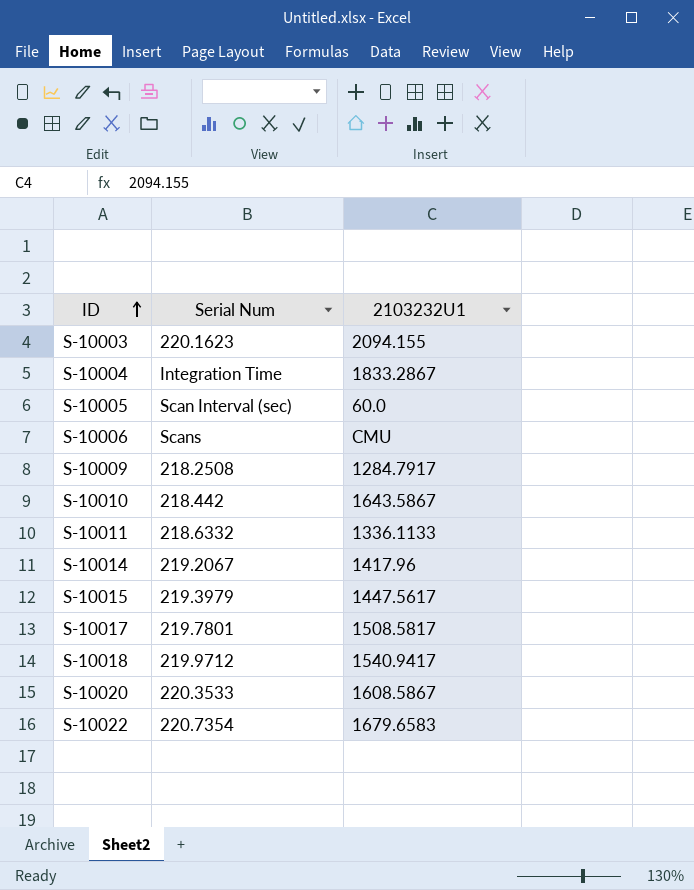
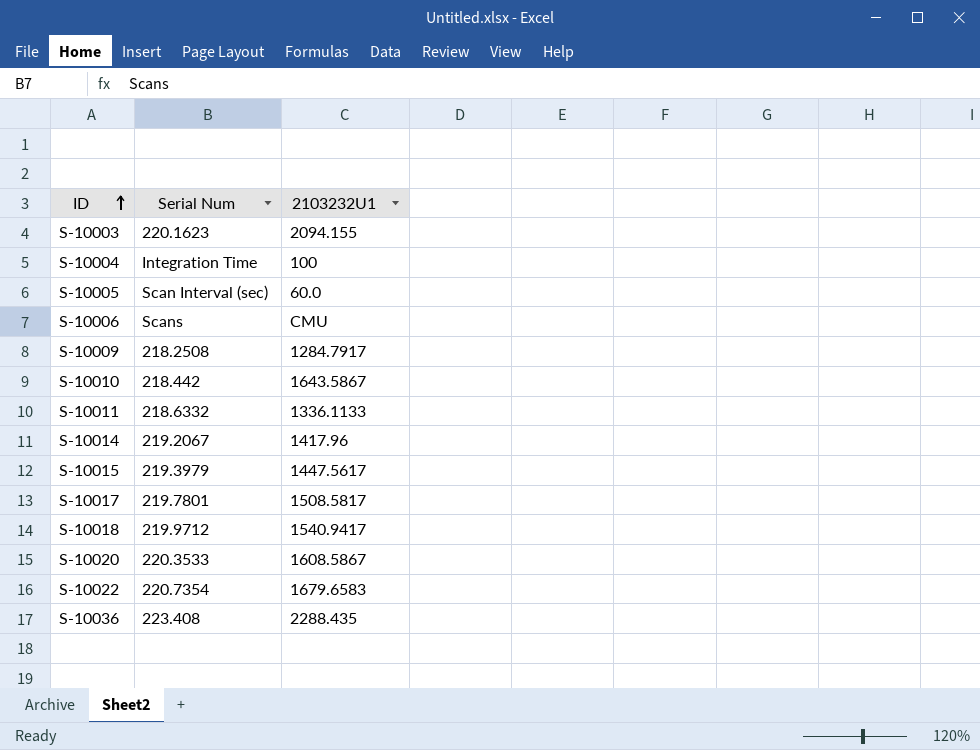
S-10004 | 2103232U1: 1833.2867 -> 100
row S-10036: none -> 223.408 | 2288.435

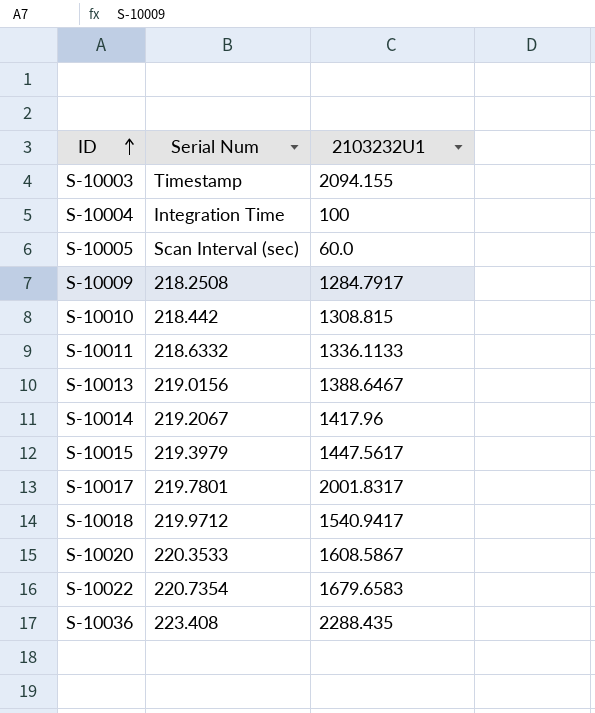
row S-10006: Scans | CMU -> none
S-10003 | Serial Num: 220.1623 -> Timestamp
S-10010 | 2103232U1: 1643.5867 -> 1308.815
row S-10013: none -> 219.0156 | 1388.6467
S-10017 | 2103232U1: 1508.5817 -> 2001.8317

